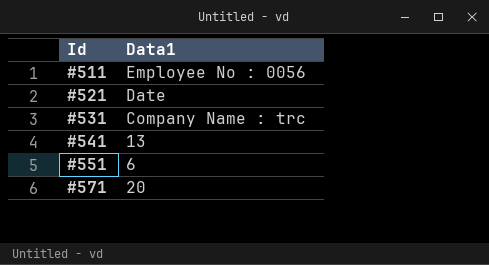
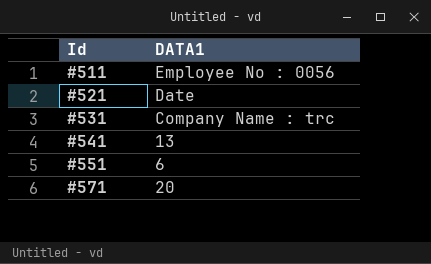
column name: Data1 -> DATA1

